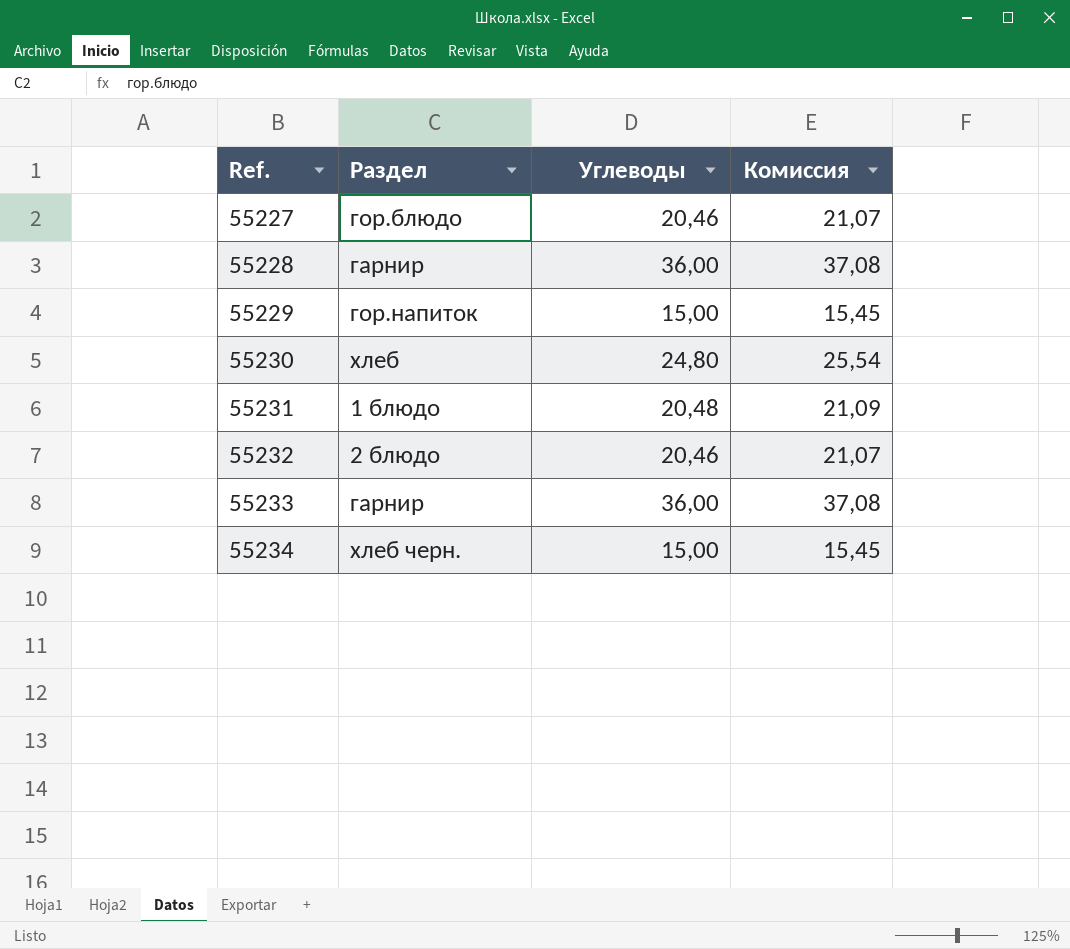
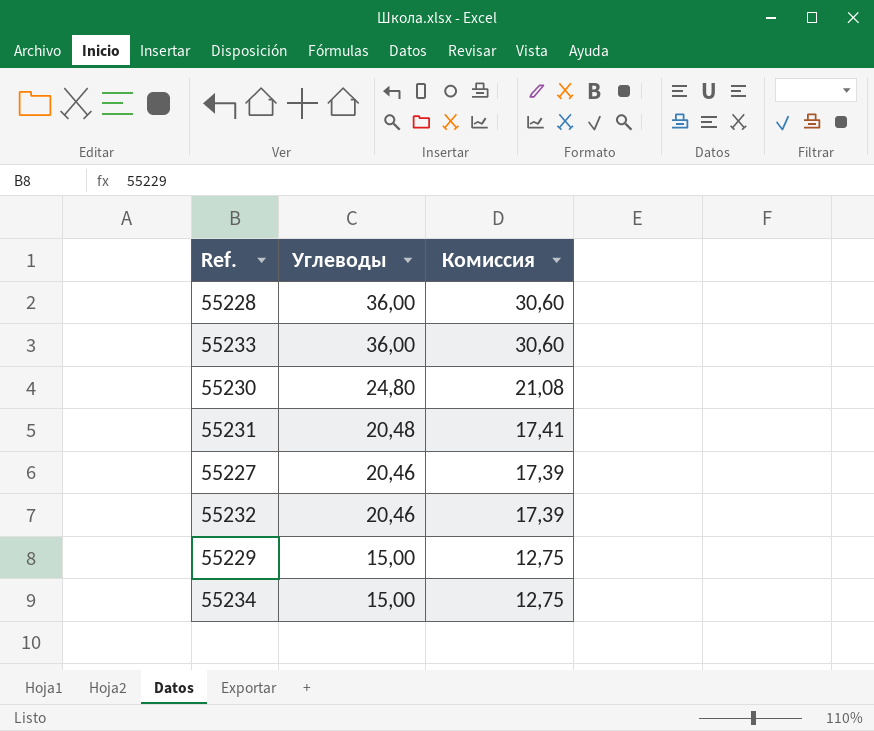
row order: Ref. ascending -> Углеводы descending
column Раздел | position: 2 -> none
column Комиссия | formula: [Углеводы] * 1,03 -> [Углеводы] * 0,85

